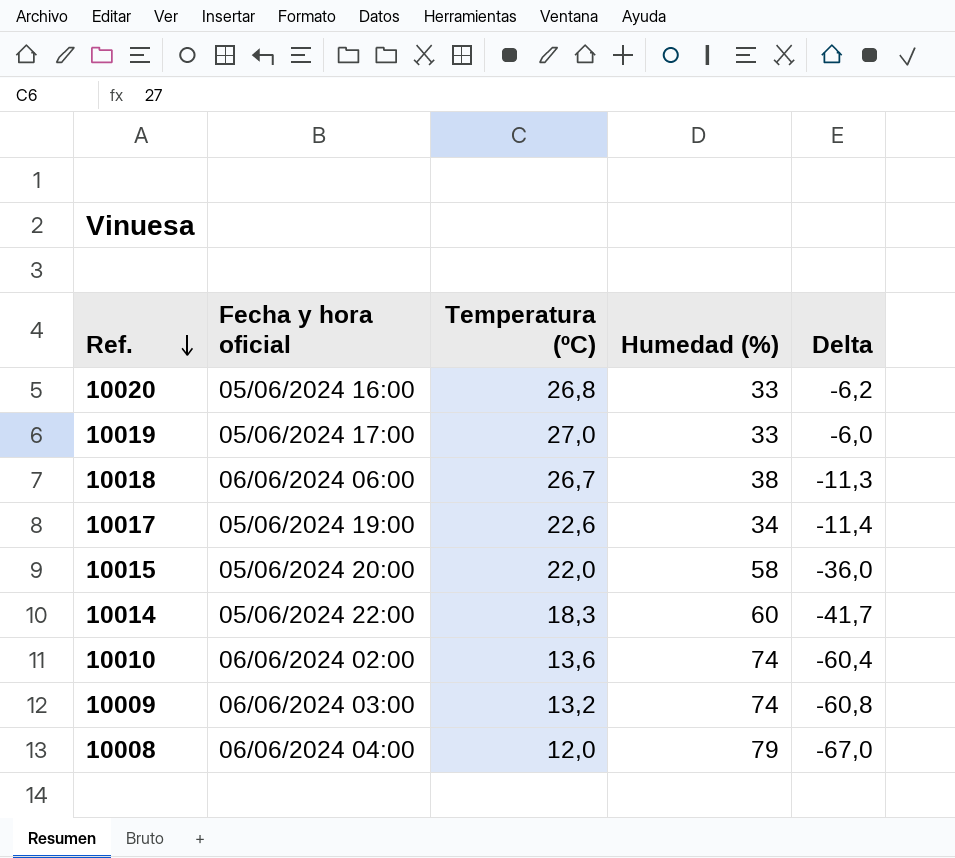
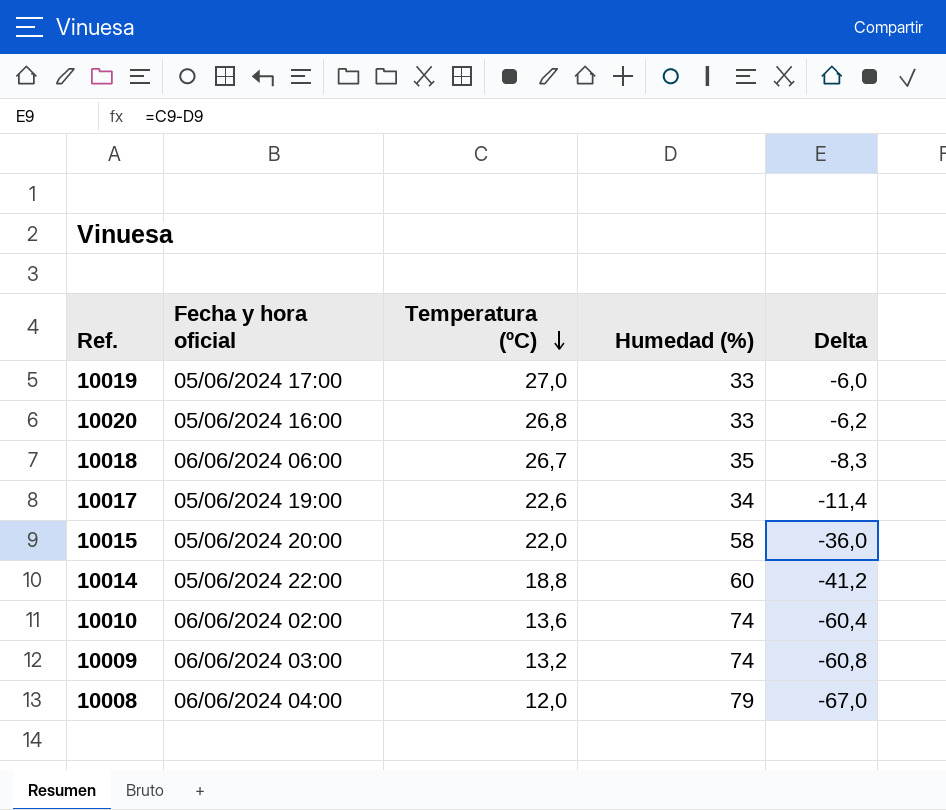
row order: Ref. descending -> Temperatura (ºC) descending
10018 | Humedad (%): 38 -> 35
10018 | Delta: -11,3 -> -8,3
10014 | Temperatura (ºC): 18,3 -> 18,8
10014 | Delta: -41,7 -> -41,2

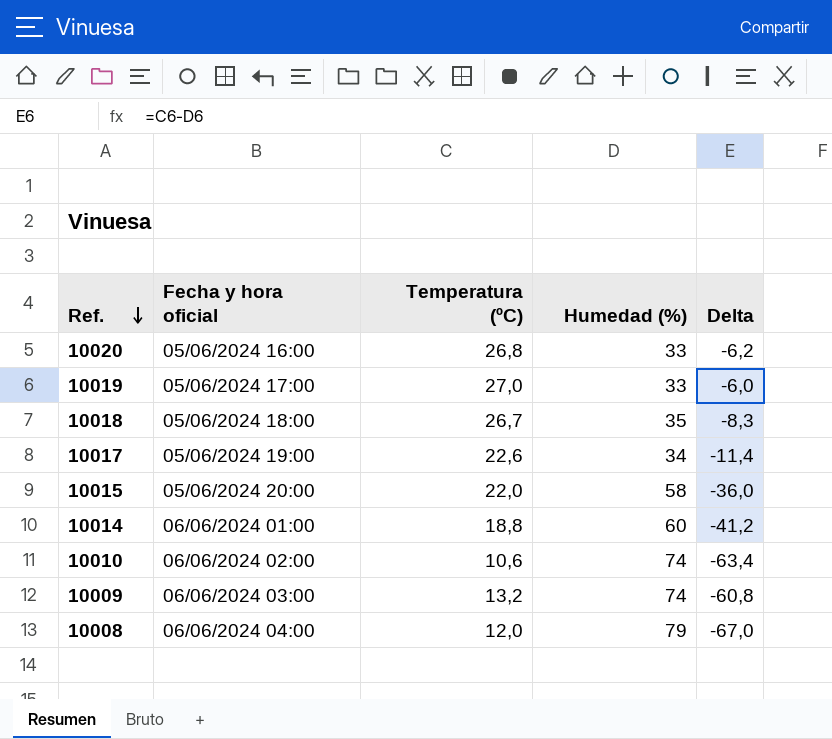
row order: Temperatura (ºC) descending -> Ref. descending
10018 | Fecha y hora oficial: 06/06/2024 06:00 -> 05/06/2024 18:00
10014 | Fecha y hora oficial: 05/06/2024 22:00 -> 06/06/2024 01:00
10010 | Temperatura (ºC): 13,6 -> 10,6
10010 | Delta: -60,4 -> -63,4

